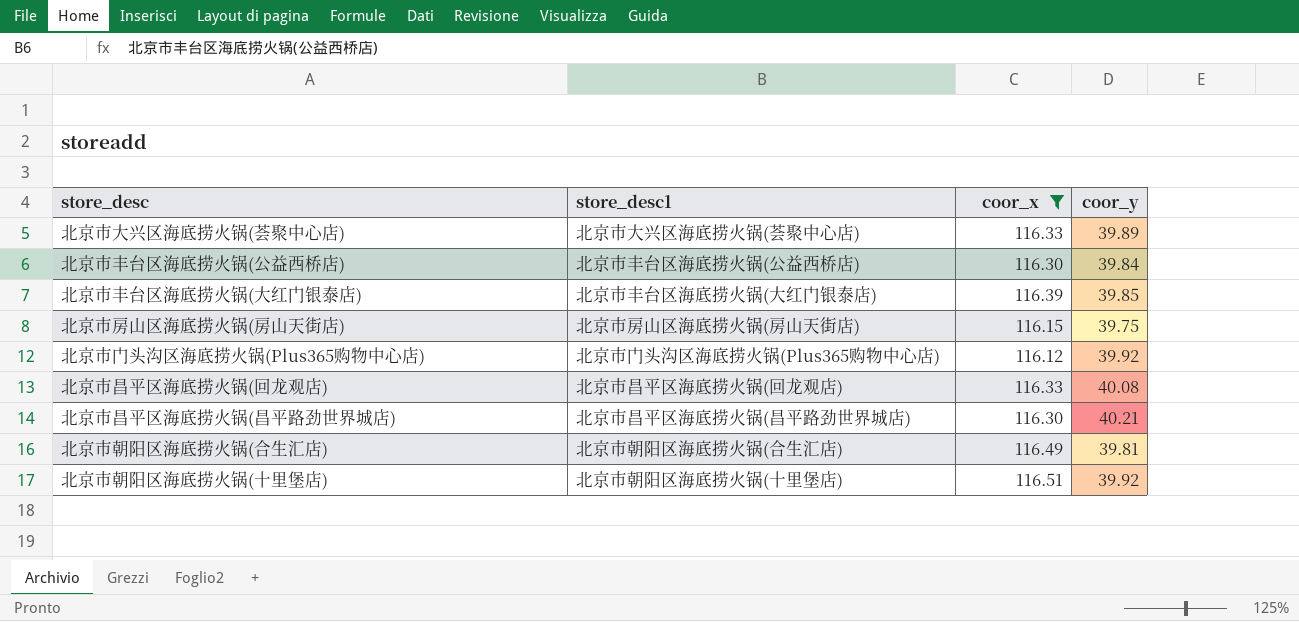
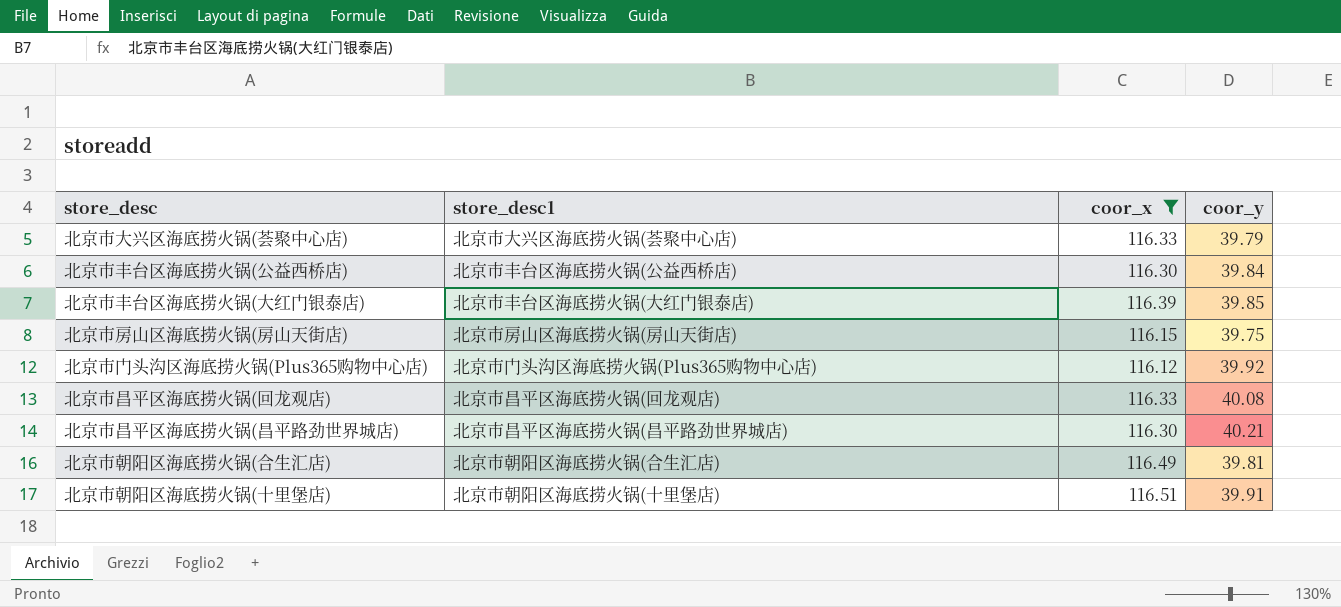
北京市大兴区海底捞火锅(荟聚中心店) | coor_y: 39.89 -> 39.79
北京市朝阳区海底捞火锅(十里堡店) | coor_y: 39.92 -> 39.91

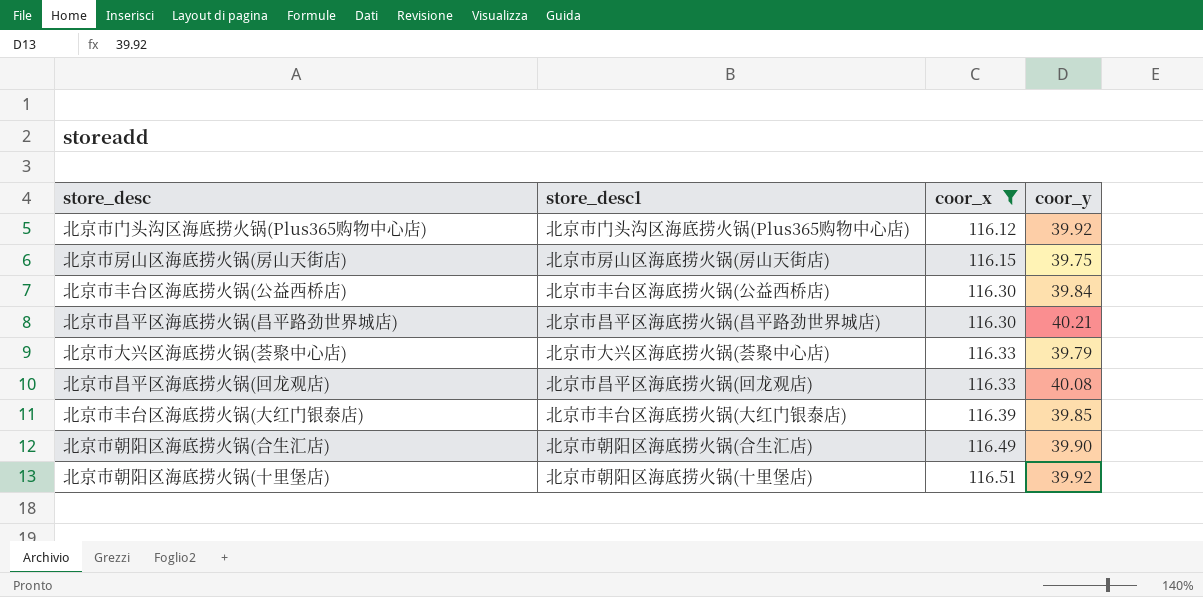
row order: none -> coor_x ascending
北京市朝阳区海底捞火锅(合生汇店) | coor_y: 39.81 -> 39.90
北京市朝阳区海底捞火锅(十里堡店) | coor_y: 39.91 -> 39.92

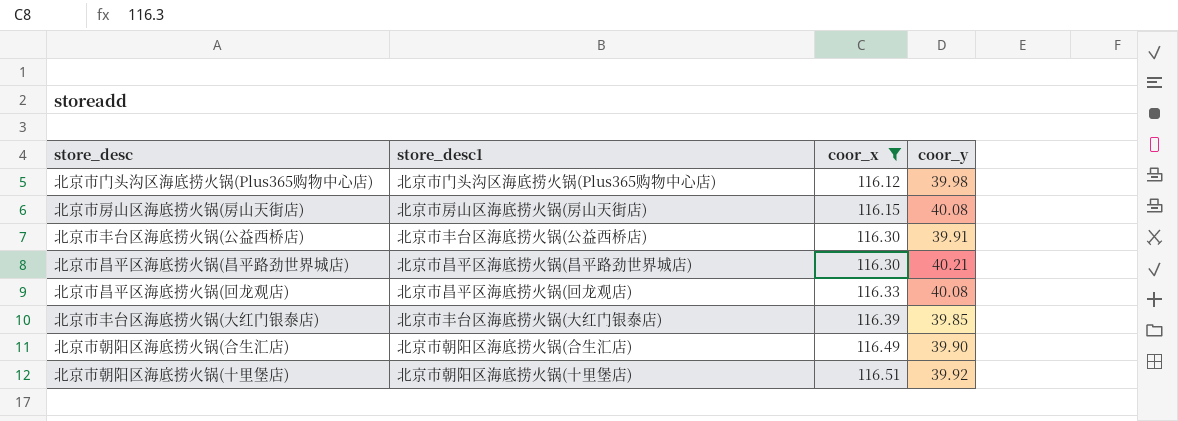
row 北京市大兴区海底捞火锅(荟聚中心店): 北京市大兴区海底捞火锅(荟聚中心店) | 116.33 | 39.79 -> none
北京市门头沟区海底捞火锅(Plus365购物中心店) | coor_y: 39.92 -> 39.98
北京市房山区海底捞火锅(房山天街店) | coor_y: 39.75 -> 40.08
北京市丰台区海底捞火锅(公益西桥店) | coor_y: 39.84 -> 39.91

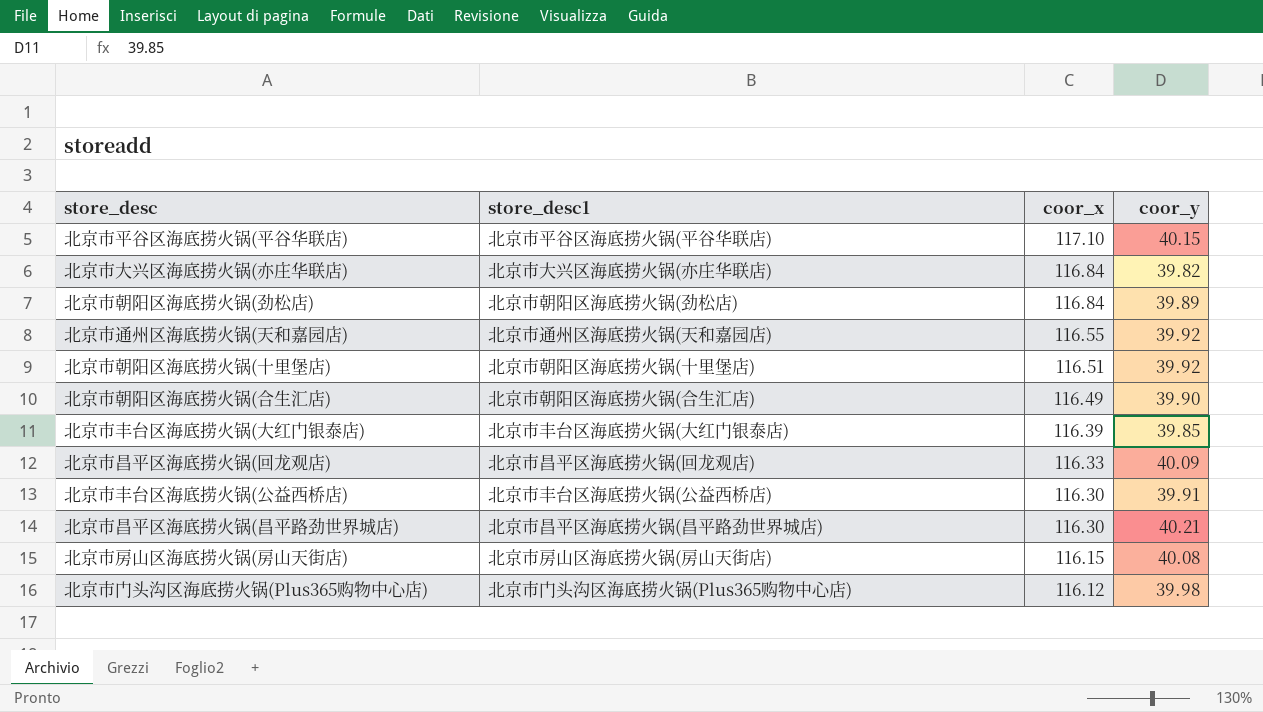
filter: coor_x <= 116.51 -> none
row order: coor_x ascending -> coor_x descending
北京市昌平区海底捞火锅(回龙观店) | coor_y: 40.08 -> 40.09

